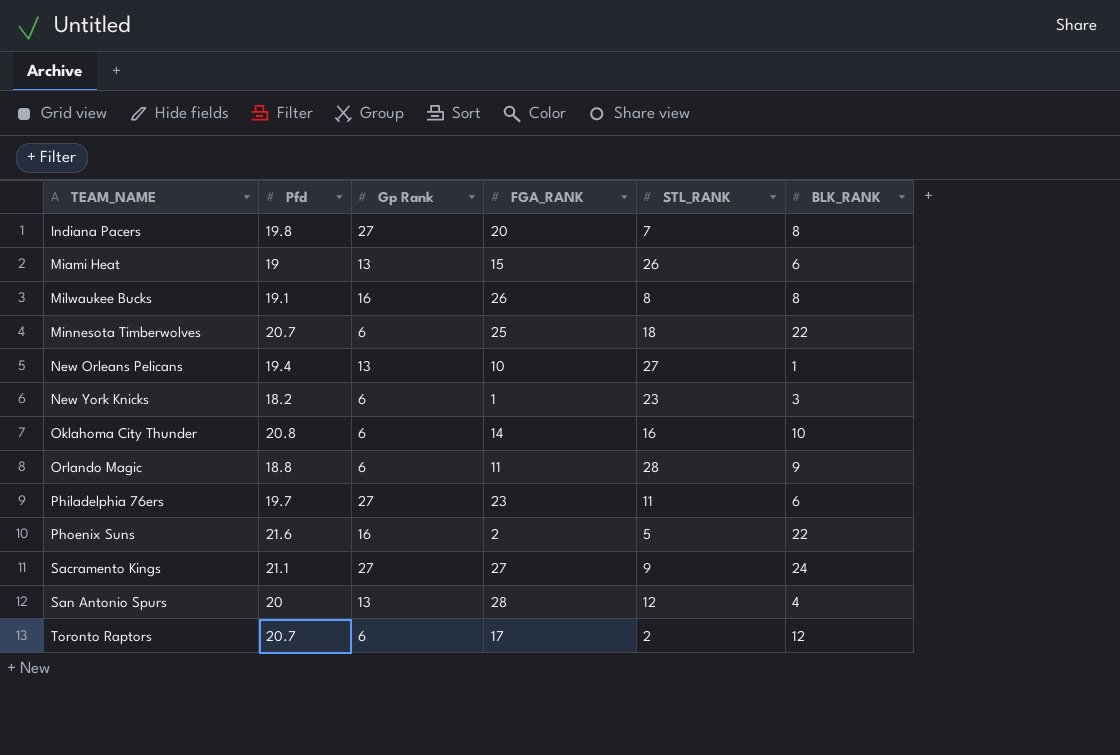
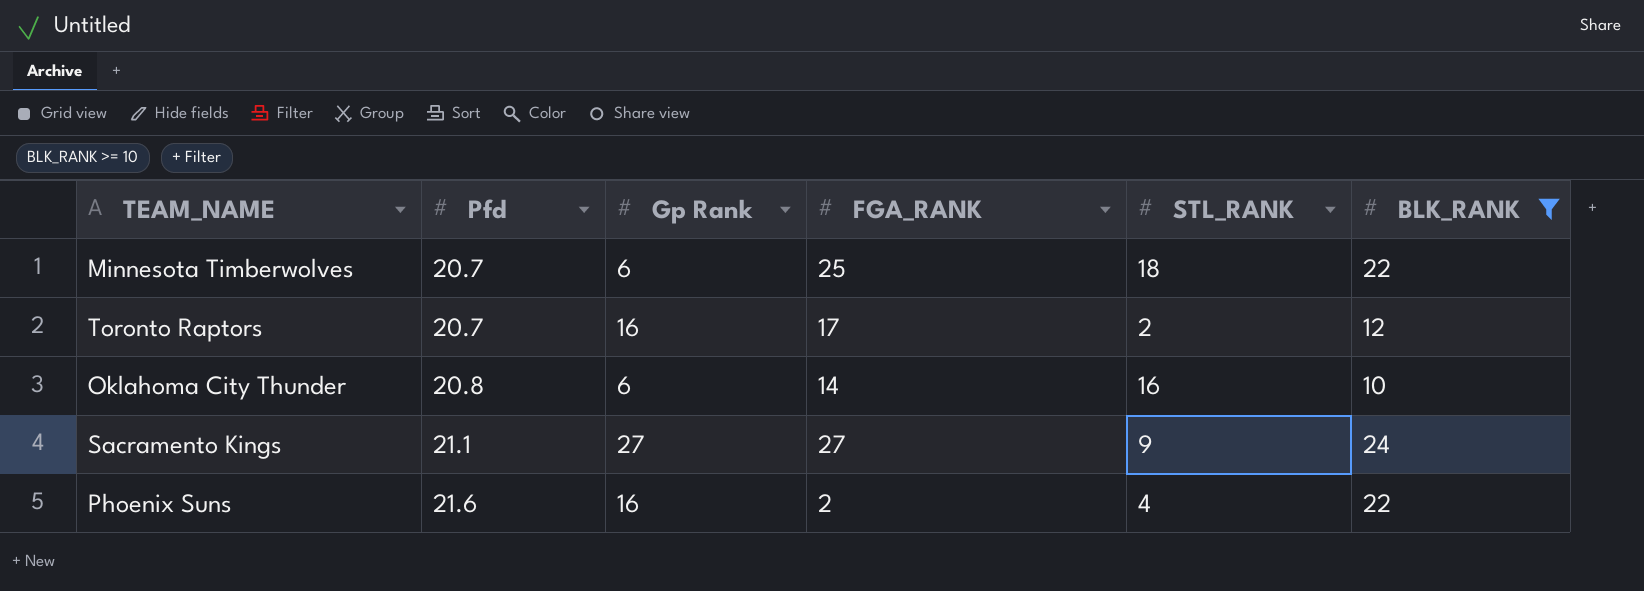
filter: none -> BLK_RANK >= 10
row order: TEAM_NAME ascending -> Pfd ascending
Toronto Raptors | Gp Rank: 6 -> 16
Phoenix Suns | STL_RANK: 5 -> 4

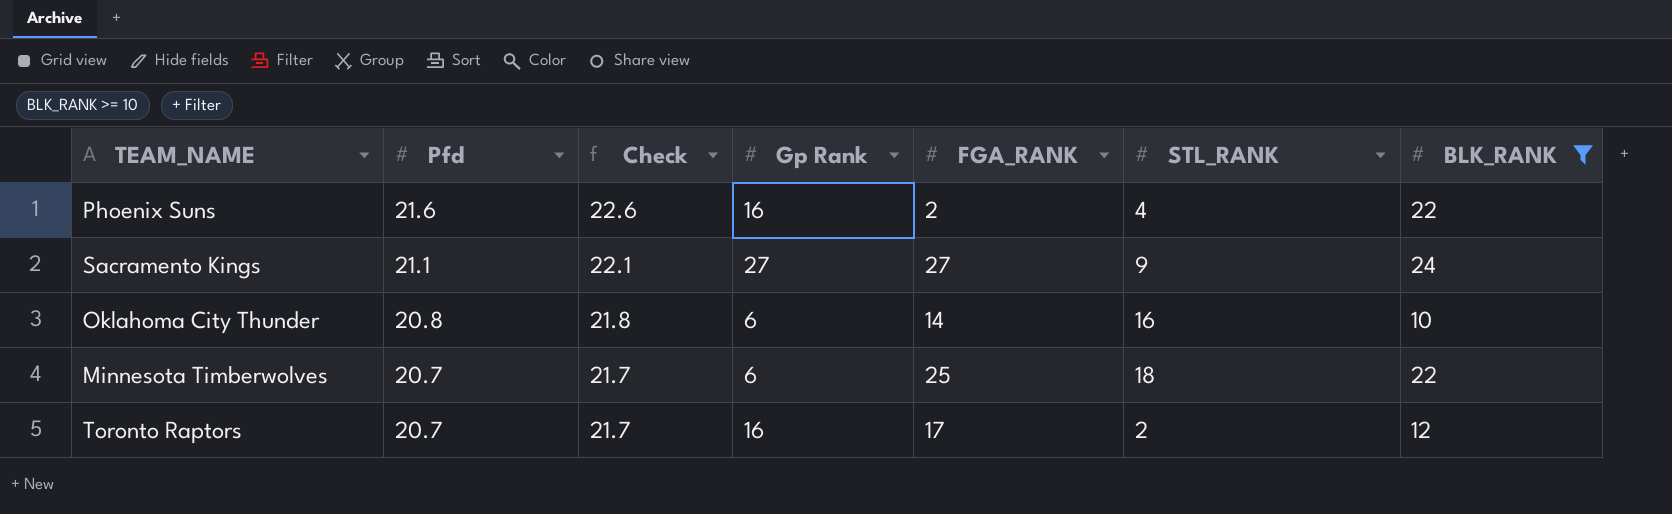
row order: Pfd ascending -> Pfd descending
column Check | formula: none -> [Pfd] + 1

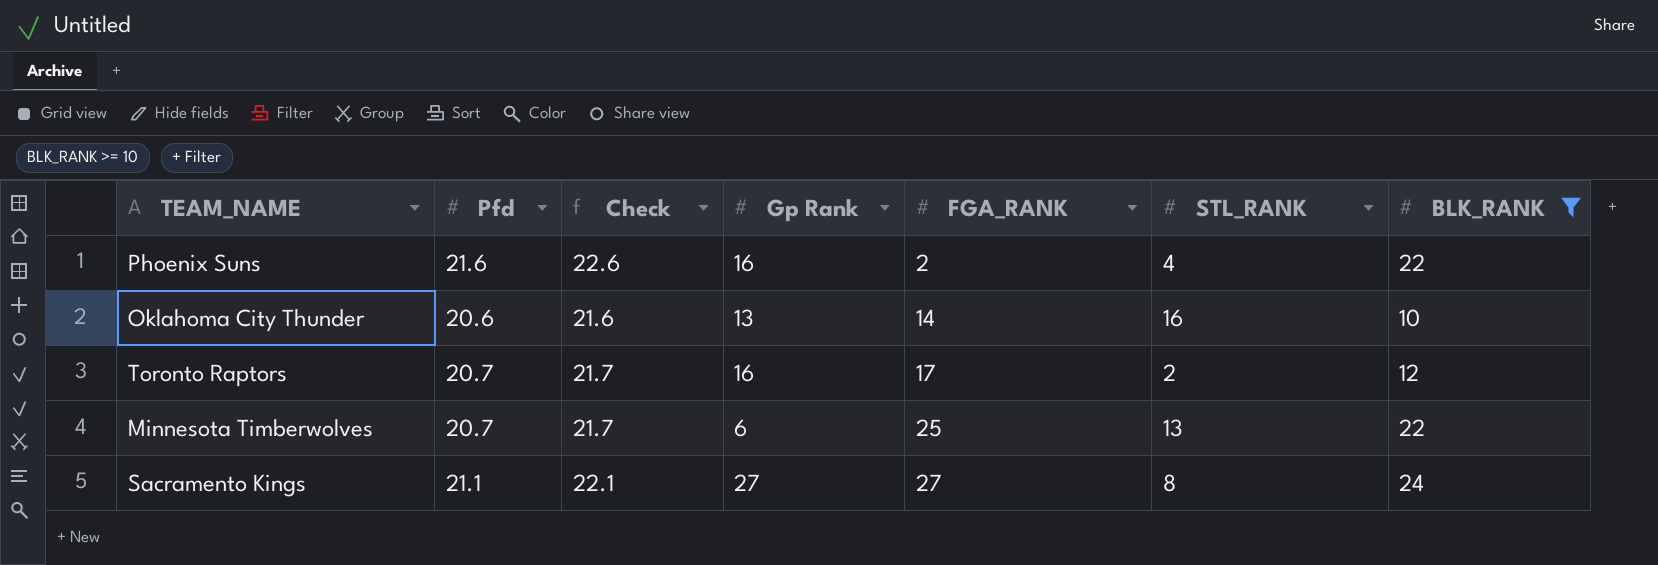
row order: Pfd descending -> FGA_RANK ascending
Oklahoma City Thunder | Pfd: 20.8 -> 20.6
Oklahoma City Thunder | Check: 21.8 -> 21.6
Oklahoma City Thunder | Gp Rank: 6 -> 13
Minnesota Timberwolves | STL_RANK: 18 -> 13
Sacramento Kings | STL_RANK: 9 -> 8

